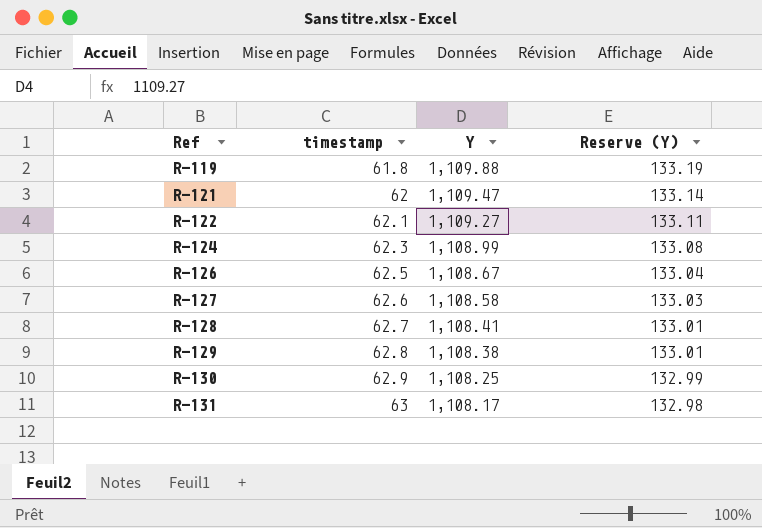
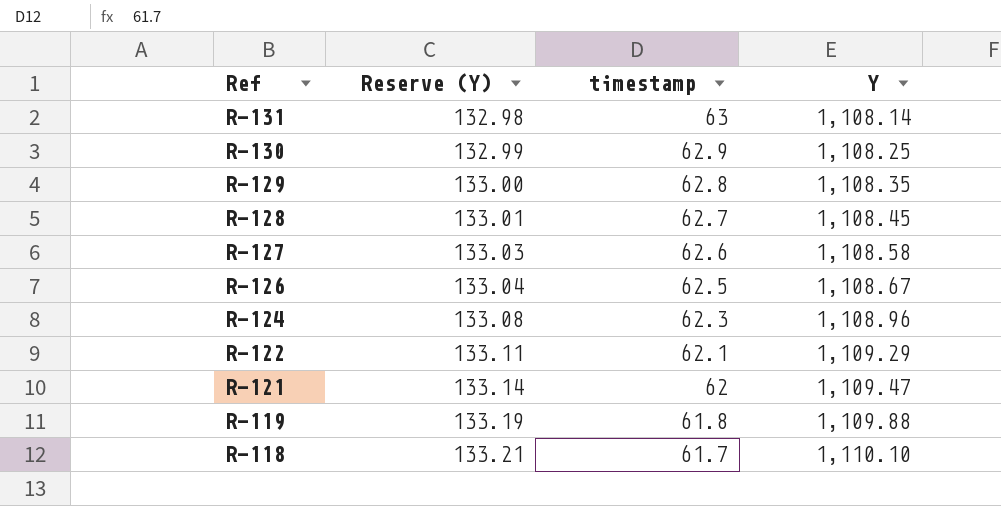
row order: Ref ascending -> Ref descending
column Reserve (Y) | position: 4 -> 2
R-131 | Y: 1,108.17 -> 1,108.14
R-129 | Reserve (Y): 133.01 -> 133.00
R-129 | Y: 1,108.38 -> 1,108.35
R-128 | Y: 1,108.41 -> 1,108.45
R-124 | Y: 1,108.99 -> 1,108.96
R-122 | Y: 1,109.27 -> 1,109.29
row R-118: none -> 133.21 | 61.7 | 1,110.10

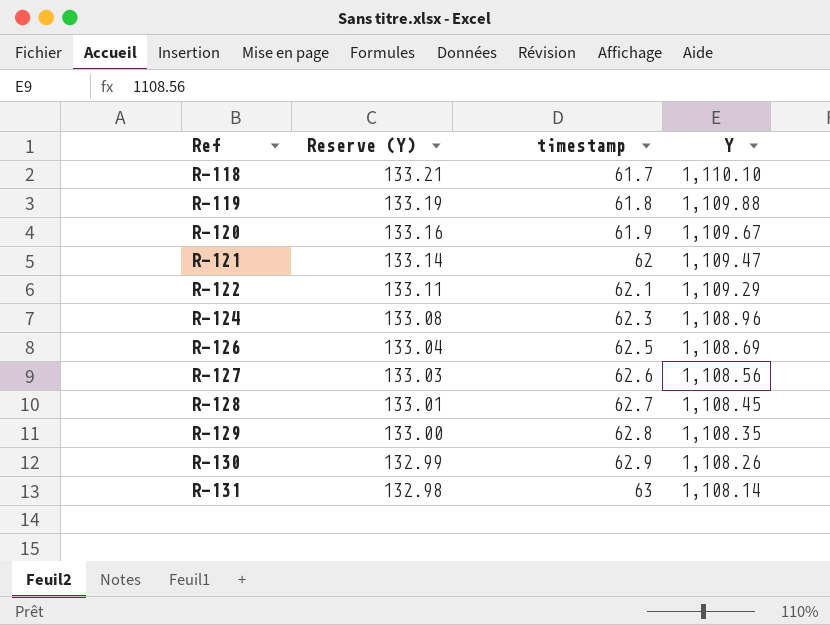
row order: Ref descending -> Ref ascending
row R-120: none -> 133.16 | 61.9 | 1,109.67
R-126 | Y: 1,108.67 -> 1,108.69
R-127 | Y: 1,108.58 -> 1,108.56
R-130 | Y: 1,108.25 -> 1,108.26

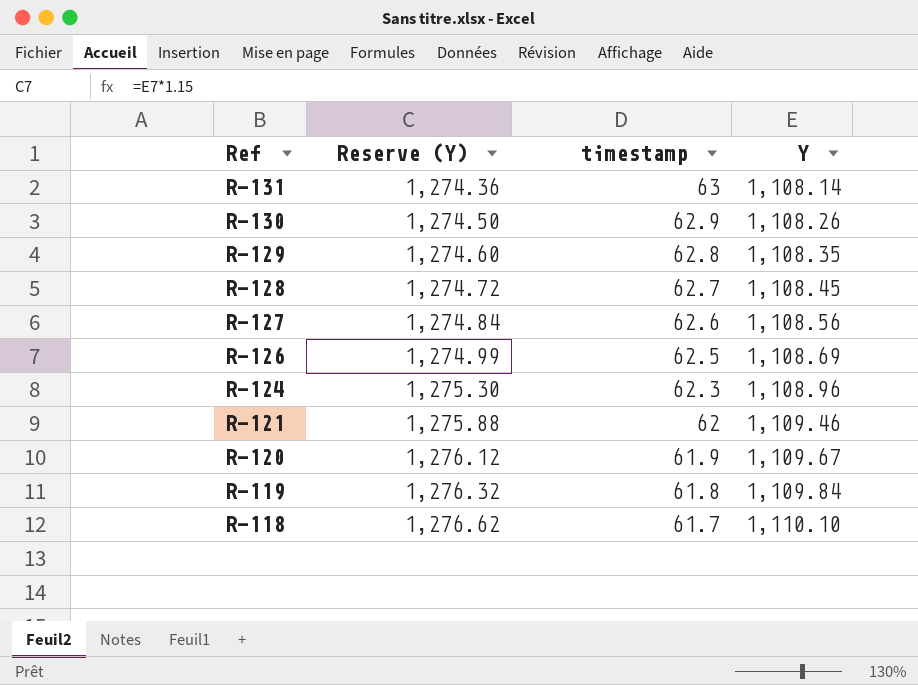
row order: Ref ascending -> Ref descending
column Reserve (Y) | formula: [Y] * 0.12 -> [Y] * 1.15
row R-122: 133.11 | 62.1 | 1,109.29 -> none
R-121 | Y: 1,109.47 -> 1,109.46
R-119 | Y: 1,109.88 -> 1,109.84

